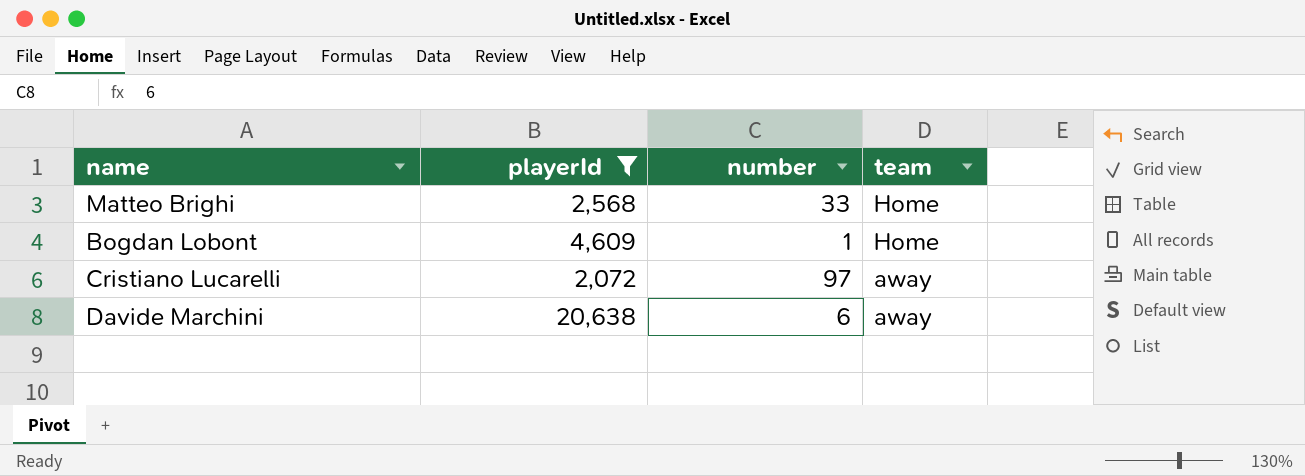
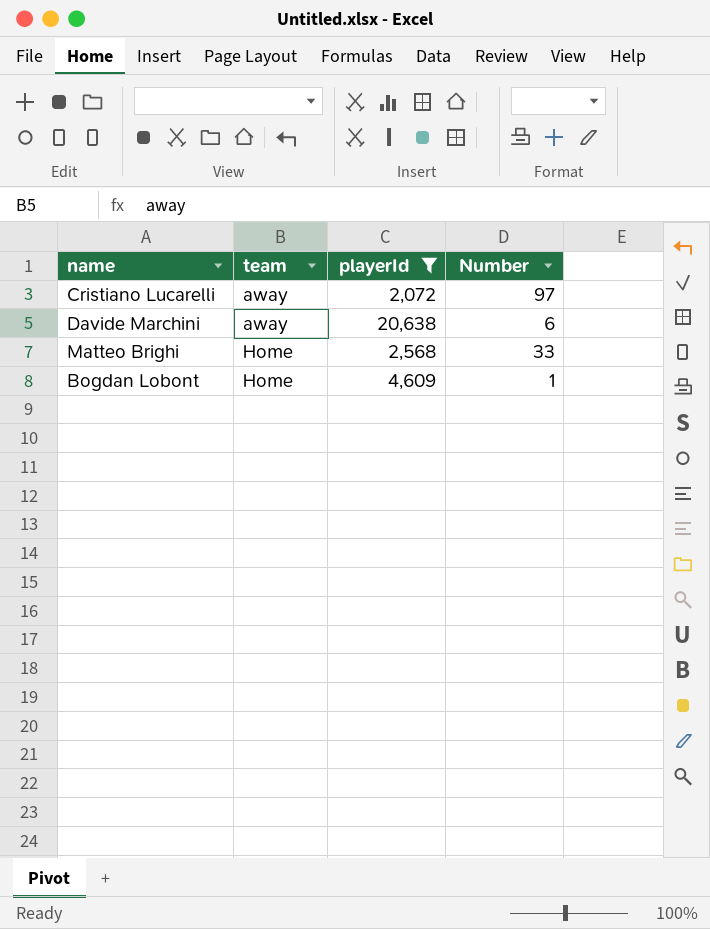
row order: team descending -> team ascending
column team | position: 4 -> 2
column name: number -> Number

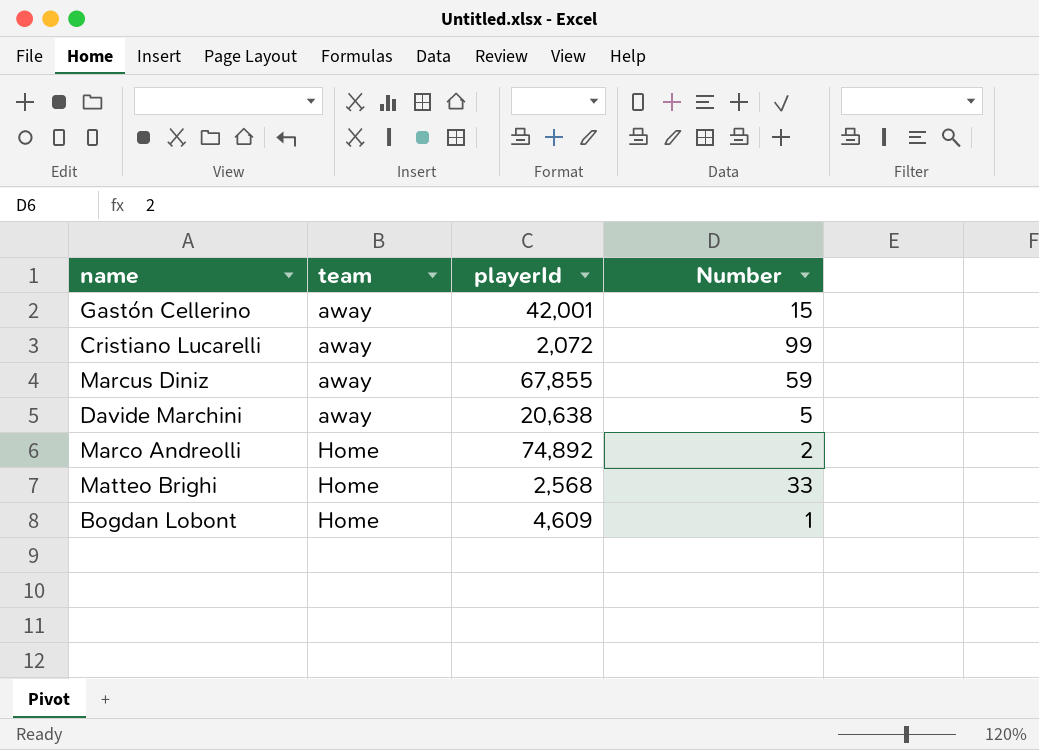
filter: playerId <= 20,638 -> none
Cristiano Lucarelli | Number: 97 -> 99
Davide Marchini | Number: 6 -> 5

